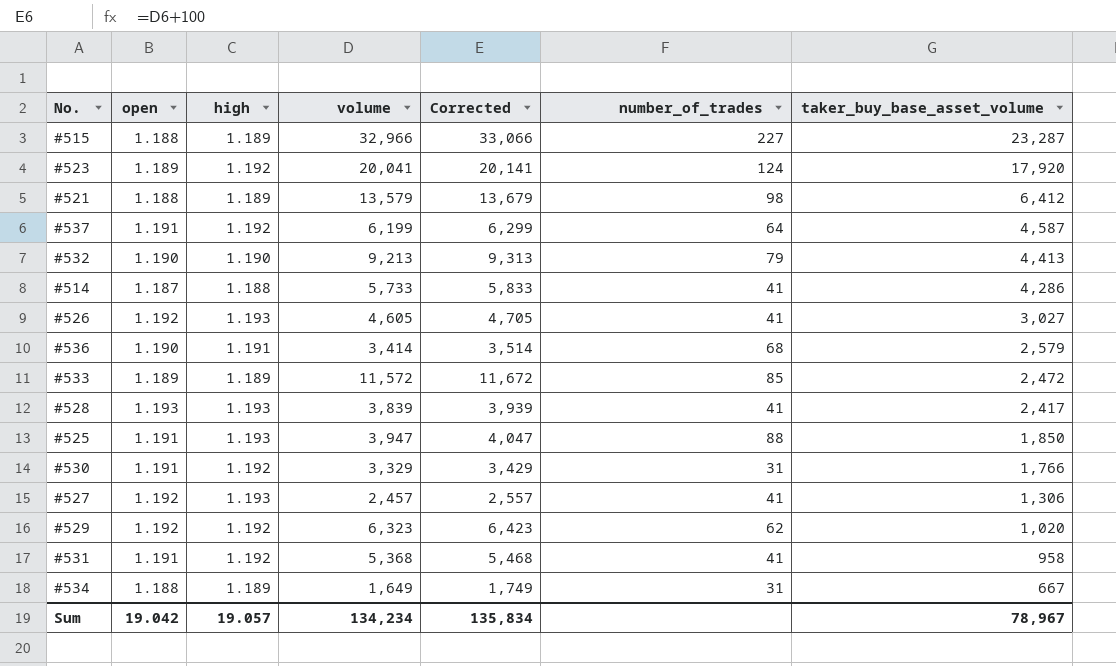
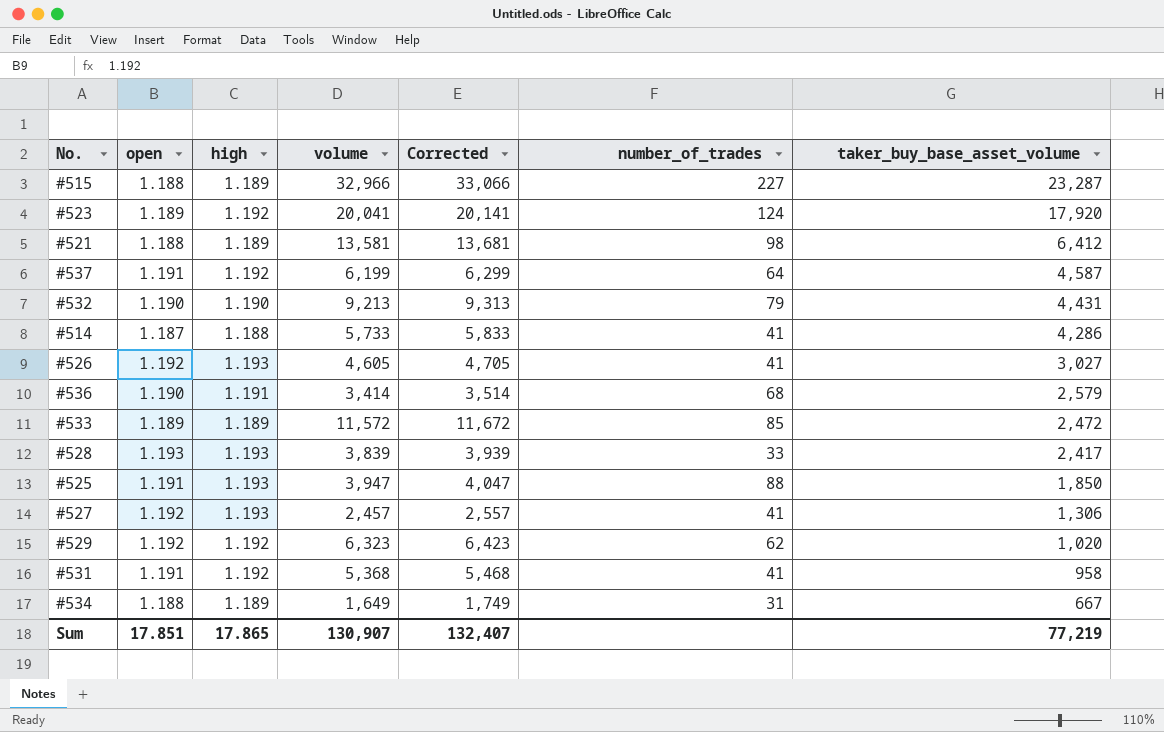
row #530: 1.191 | 1.192 | 3,329 | 3,429 | 31 | 1,766 -> none
#521 | volume: 13,579 -> 13,581
#521 | Corrected: 13,679 -> 13,681
#532 | taker_buy_base_asset_volume: 4,413 -> 4,431
#528 | number_of_trades: 41 -> 33
Sum | open: 19.042 -> 17.851
Sum | high: 19.057 -> 17.865
Sum | volume: 134,234 -> 130,907
Sum | Corrected: 135,834 -> 132,407
Sum | taker_buy_base_asset_volume: 78,967 -> 77,219

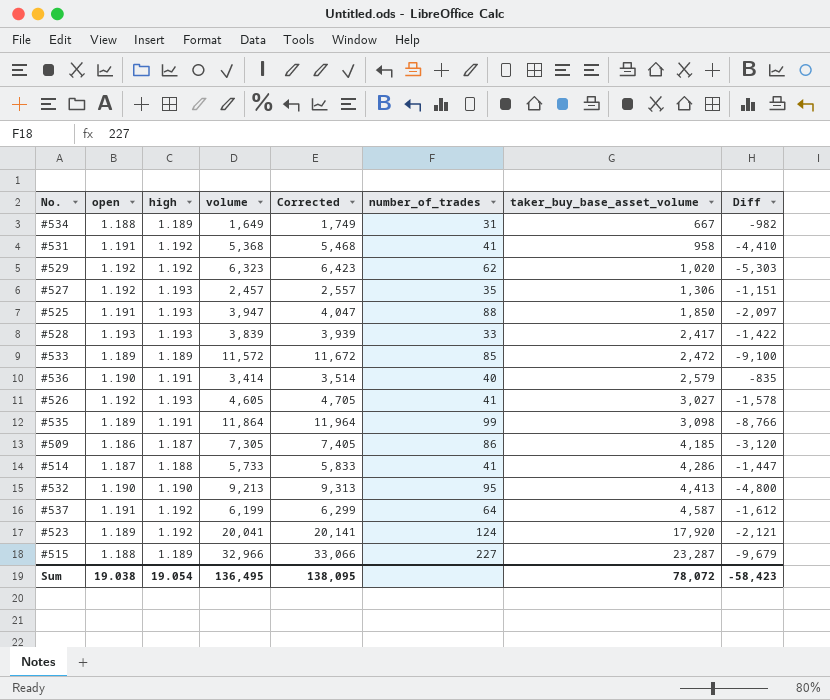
row order: taker_buy_base_asset_volume descending -> taker_buy_base_asset_volume ascending
column Diff | formula: none -> [taker_buy_base_asset_volume] - [volume]
row #521: 1.188 | 1.189 | 13,581 | 13,681 | 98 | 6,412 -> none
#527 | number_of_trades: 41 -> 35
#536 | number_of_trades: 68 -> 40
row #535: none -> 1.189 | 1.191 | 11,864 | 11,964 | 99 | 3,098 | -8,766
row #509: none -> 1.186 | 1.187 | 7,305 | 7,405 | 86 | 4,185 | -3,120
#532 | number_of_trades: 79 -> 95
#532 | taker_buy_base_asset_volume: 4,431 -> 4,413
Sum | open: 17.851 -> 19.038
Sum | high: 17.865 -> 19.054
Sum | volume: 130,907 -> 136,495
Sum | Corrected: 132,407 -> 138,095
Sum | taker_buy_base_asset_volume: 77,219 -> 78,072

